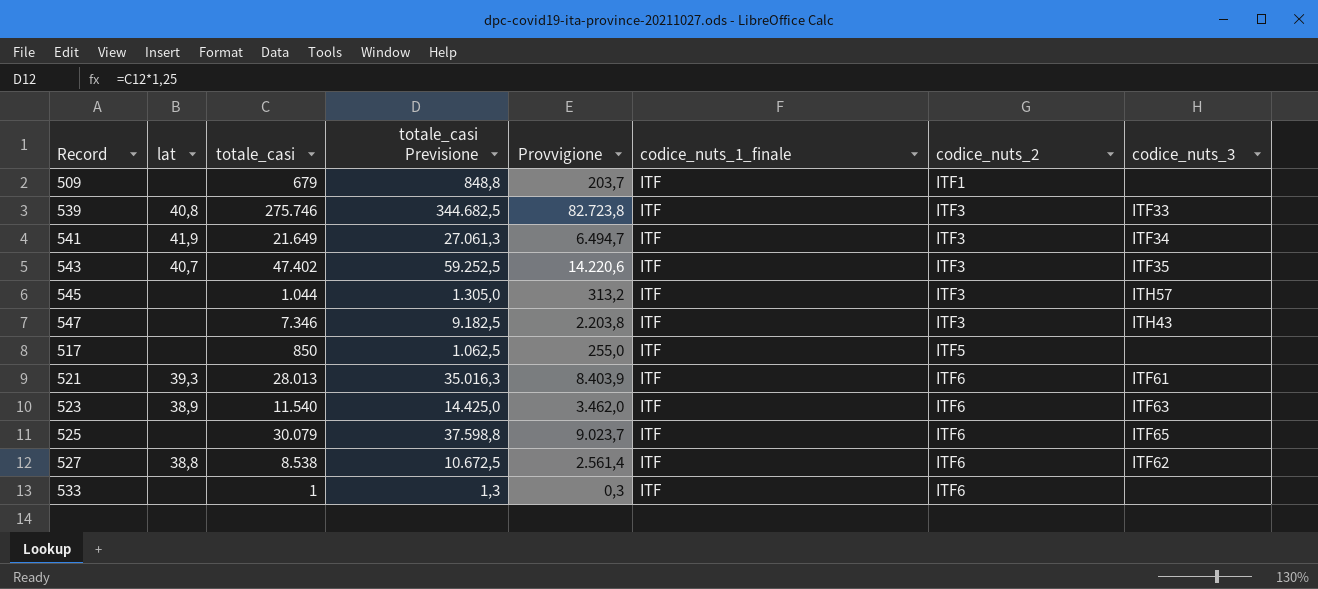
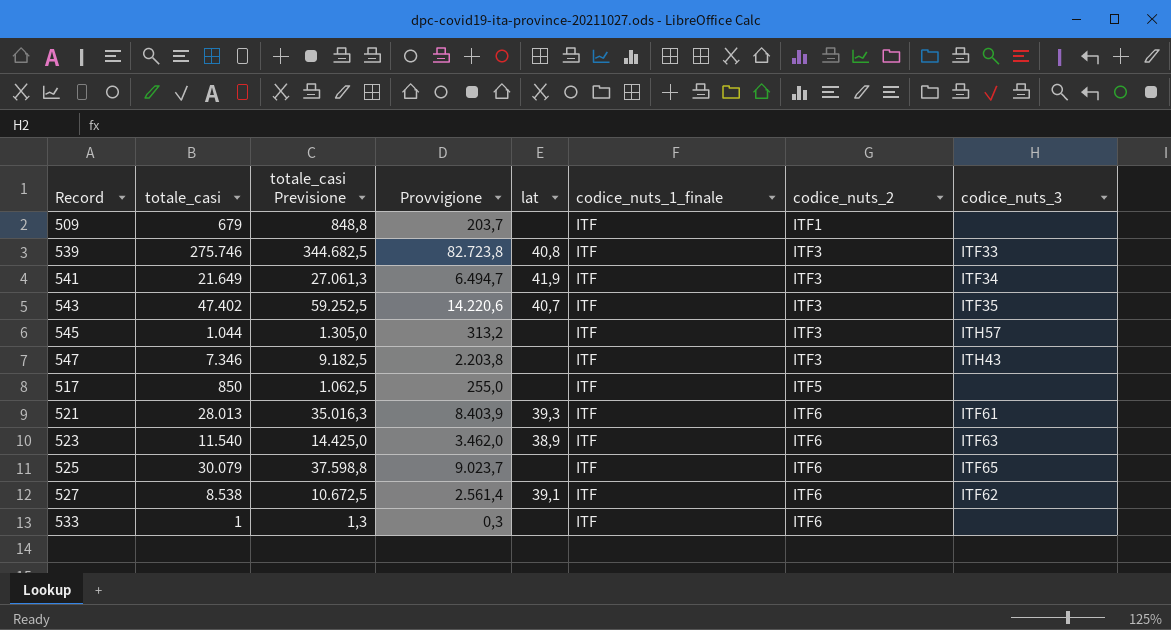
column lat | position: 2 -> 5
527 | lat: 38,8 -> 39,1

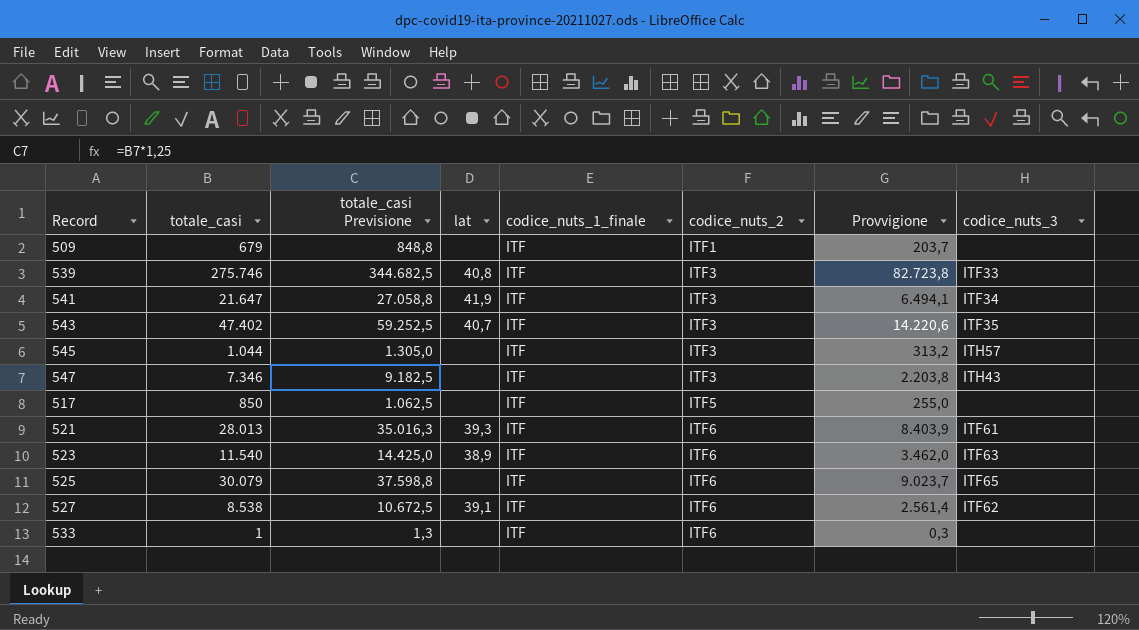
column Provvigione | position: 4 -> 7
541 | totale_casi: 21.649 -> 21.647
541 | totale_casi Previsione: 27.061,3 -> 27.058,8
541 | Provvigione: 6.494,7 -> 6.494,1

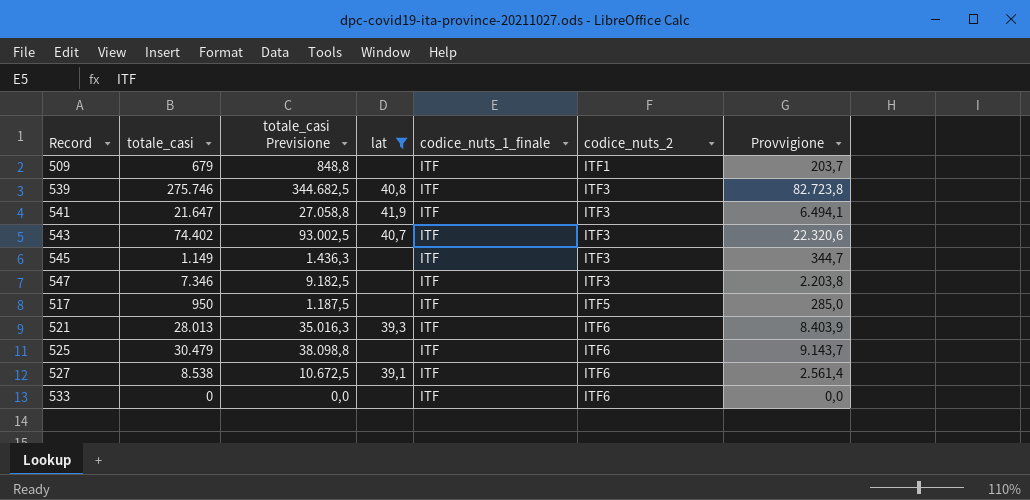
filter: none -> lat != 38,9
column codice_nuts_3 | position: 8 -> none
543 | totale_casi: 47.402 -> 74.402
543 | totale_casi Previsione: 59.252,5 -> 93.002,5
543 | Provvigione: 14.220,6 -> 22.320,6
545 | totale_casi: 1.044 -> 1.149
545 | totale_casi Previsione: 1.305,0 -> 1.436,3
545 | Provvigione: 313,2 -> 344,7
517 | totale_casi: 850 -> 950
517 | totale_casi Previsione: 1.062,5 -> 1.187,5
517 | Provvigione: 255,0 -> 285,0
525 | totale_casi: 30.079 -> 30.479
525 | totale_casi Previsione: 37.598,8 -> 38.098,8
525 | Provvigione: 9.023,7 -> 9.143,7
533 | totale_casi: 1 -> 0
533 | totale_casi Previsione: 1,3 -> 0,0
533 | Provvigione: 0,3 -> 0,0

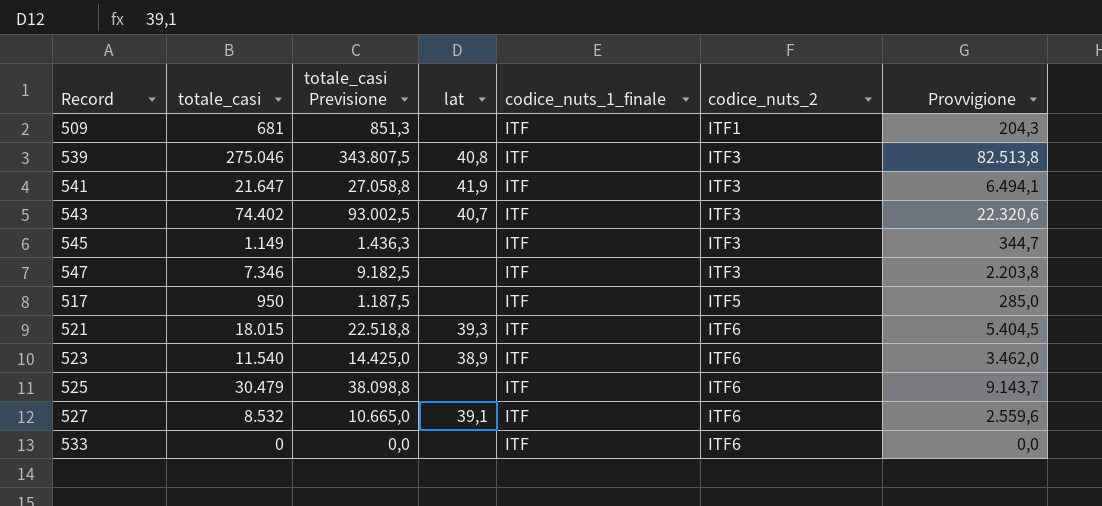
filter: lat != 38,9 -> none
509 | totale_casi: 679 -> 681
509 | totale_casi Previsione: 848,8 -> 851,3
509 | Provvigione: 203,7 -> 204,3
539 | totale_casi: 275.746 -> 275.046
539 | totale_casi Previsione: 344.682,5 -> 343.807,5
539 | Provvigione: 82.723,8 -> 82.513,8
521 | totale_casi: 28.013 -> 18.015
521 | totale_casi Previsione: 35.016,3 -> 22.518,8
521 | Provvigione: 8.403,9 -> 5.404,5
527 | totale_casi: 8.538 -> 8.532
527 | totale_casi Previsione: 10.672,5 -> 10.665,0
527 | Provvigione: 2.561,4 -> 2.559,6

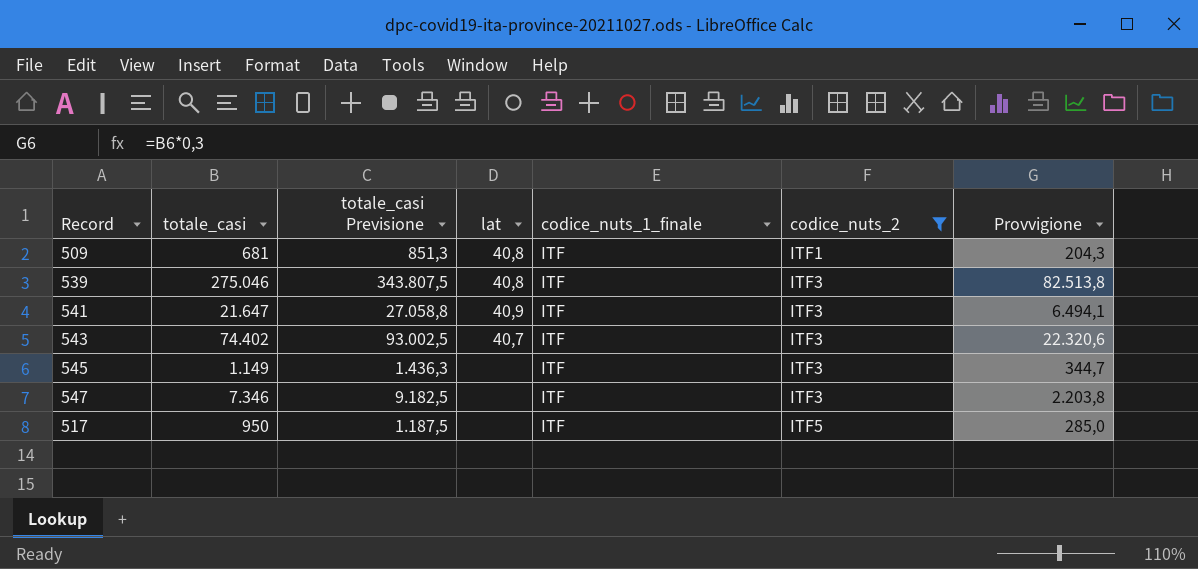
filter: none -> codice_nuts_2 != ITF6
509 | lat: none -> 40,8
541 | lat: 41,9 -> 40,9

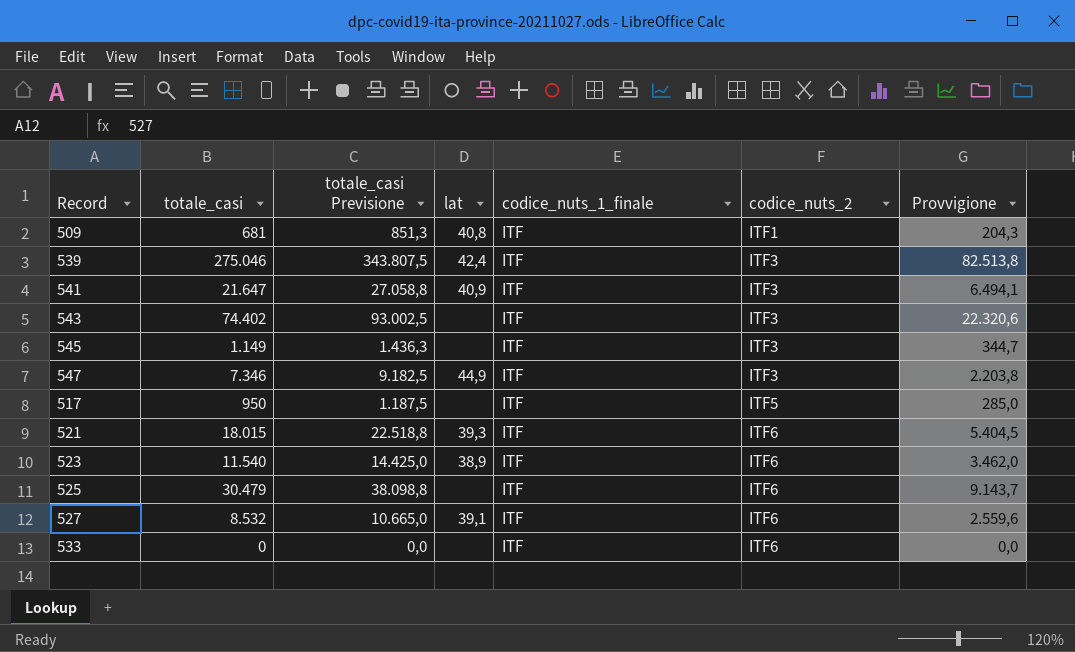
filter: codice_nuts_2 != ITF6 -> none
539 | lat: 40,8 -> 42,4
543 | lat: 40,7 -> none
547 | lat: none -> 44,9

